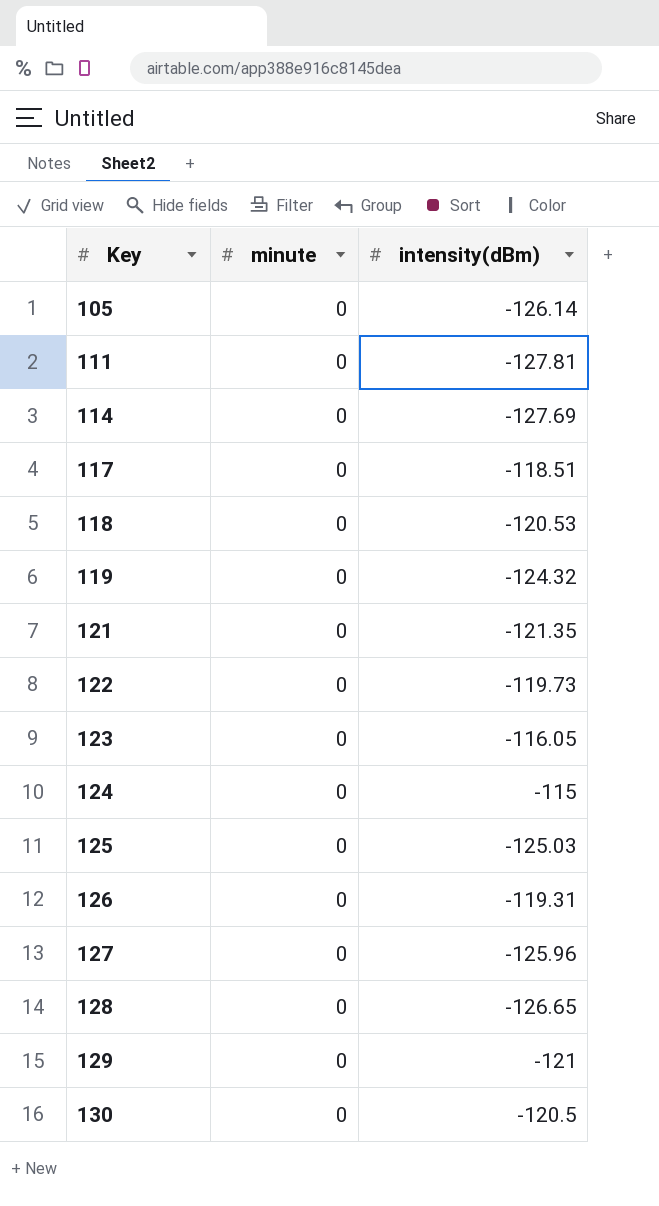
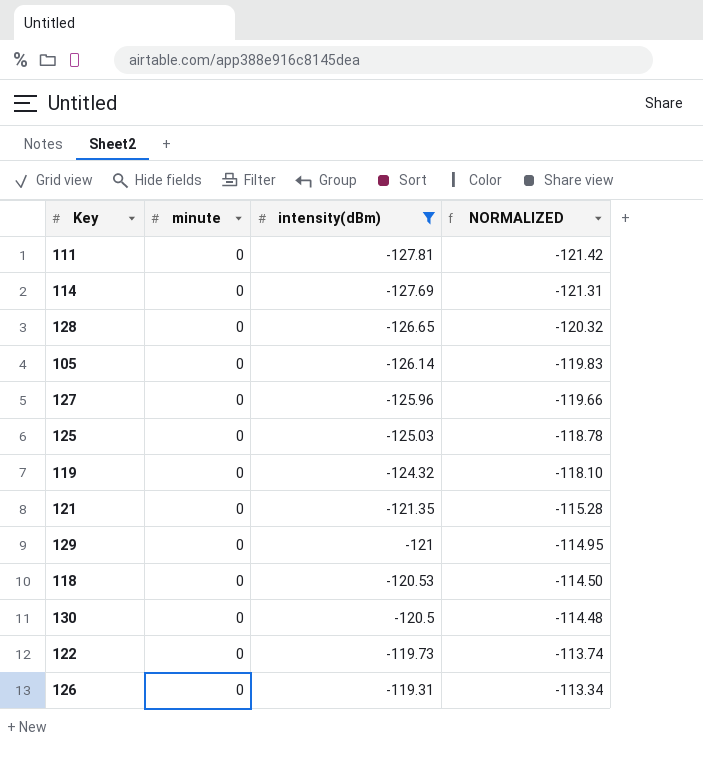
filter: none -> intensity(dBm) <= -119.31
row order: Key ascending -> intensity(dBm) ascending
column NORMALIZED | formula: none -> [intensity(dBm)] * 0.95

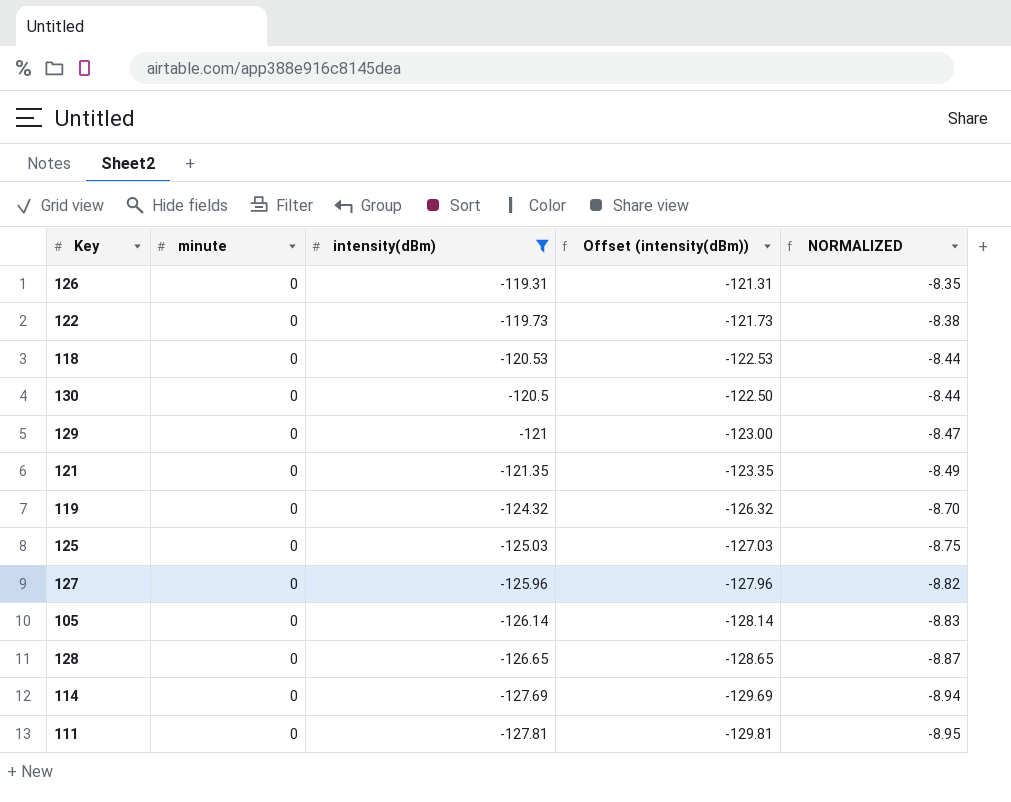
row order: intensity(dBm) ascending -> NORMALIZED descending
column Offset (intensity(dBm)) | formula: none -> [intensity(dBm)] - 2
column NORMALIZED | formula: [intensity(dBm)] * 0.95 -> [intensity(dBm)] * 0.07

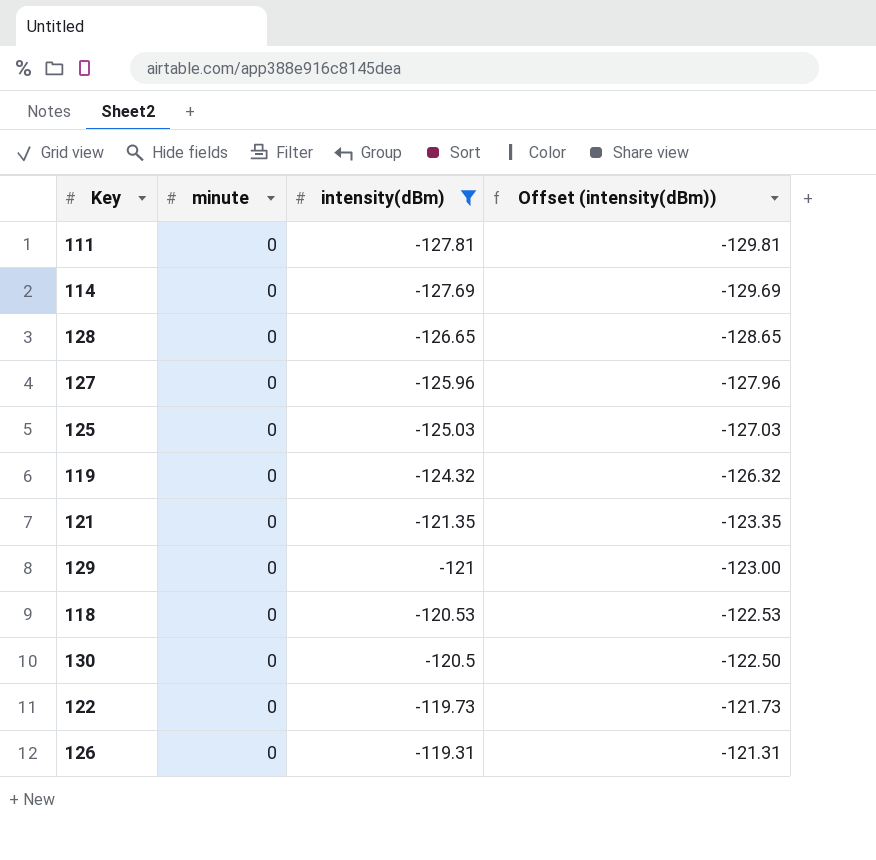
row order: NORMALIZED descending -> intensity(dBm) ascending
column NORMALIZED | formula: [intensity(dBm)] * 0.07 -> none
row 105: 0 | -126.14 | -128.14 | -8.83 -> none

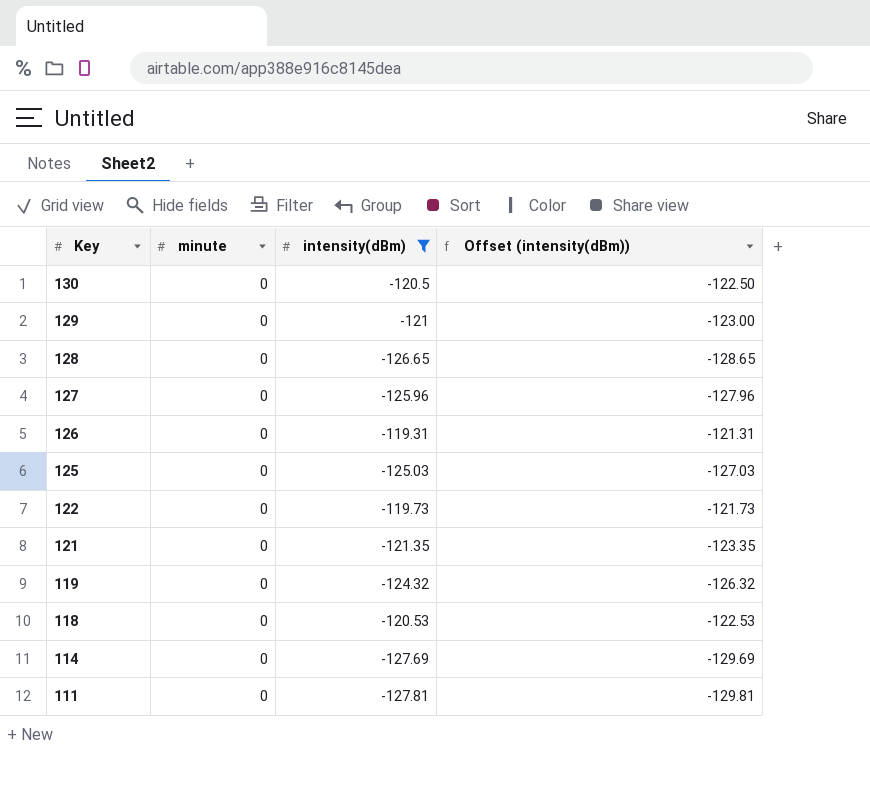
row order: intensity(dBm) ascending -> Key descending

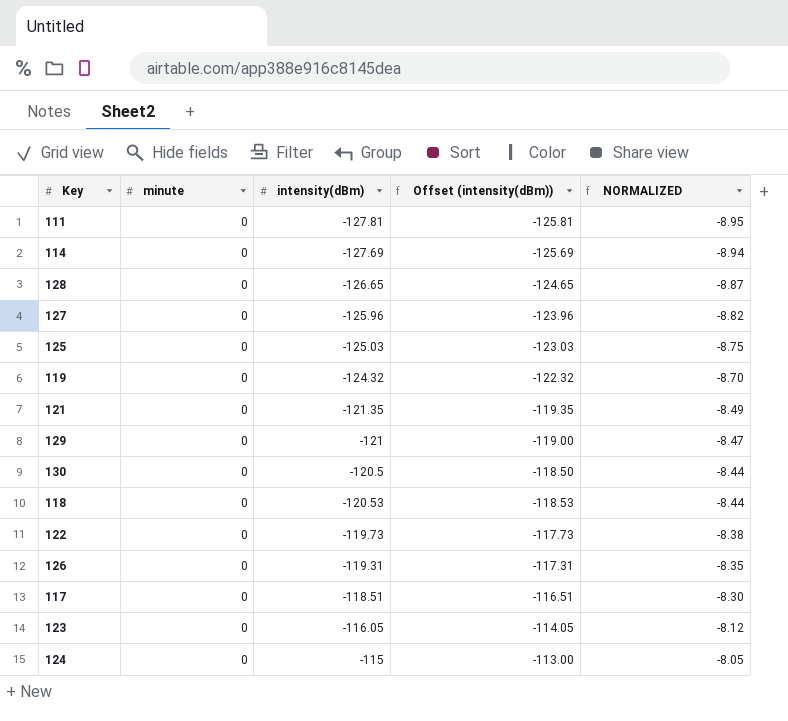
filter: intensity(dBm) <= -119.31 -> none
row order: Key descending -> NORMALIZED ascending
column Offset (intensity(dBm)) | formula: [intensity(dBm)] - 2 -> [intensity(dBm)] + 2
column NORMALIZED | formula: none -> [intensity(dBm)] * 0.07

